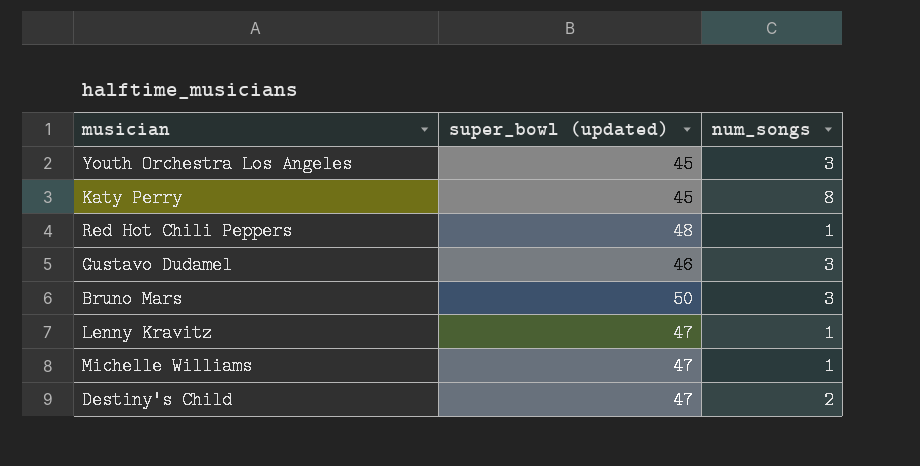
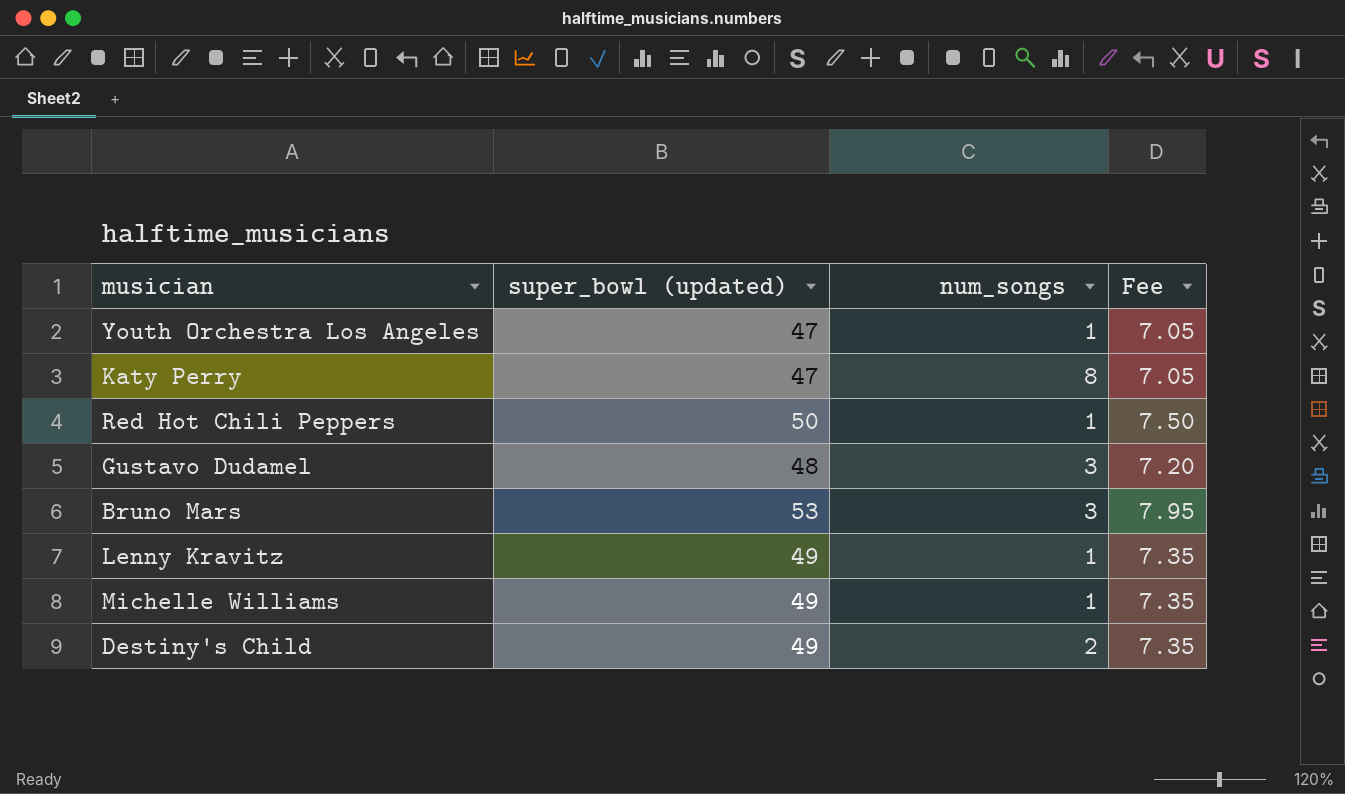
column Fee | formula: none -> [super_bowl (updated)] * 0.15
Youth Orchestra Los Angeles | super_bowl (updated): 45 -> 47
Youth Orchestra Los Angeles | num_songs: 3 -> 1
Katy Perry | super_bowl (updated): 45 -> 47
Red Hot Chili Peppers | super_bowl (updated): 48 -> 50
Gustavo Dudamel | super_bowl (updated): 46 -> 48
Bruno Mars | super_bowl (updated): 50 -> 53
Lenny Kravitz | super_bowl (updated): 47 -> 49
Michelle Williams | super_bowl (updated): 47 -> 49
Destiny's Child | super_bowl (updated): 47 -> 49

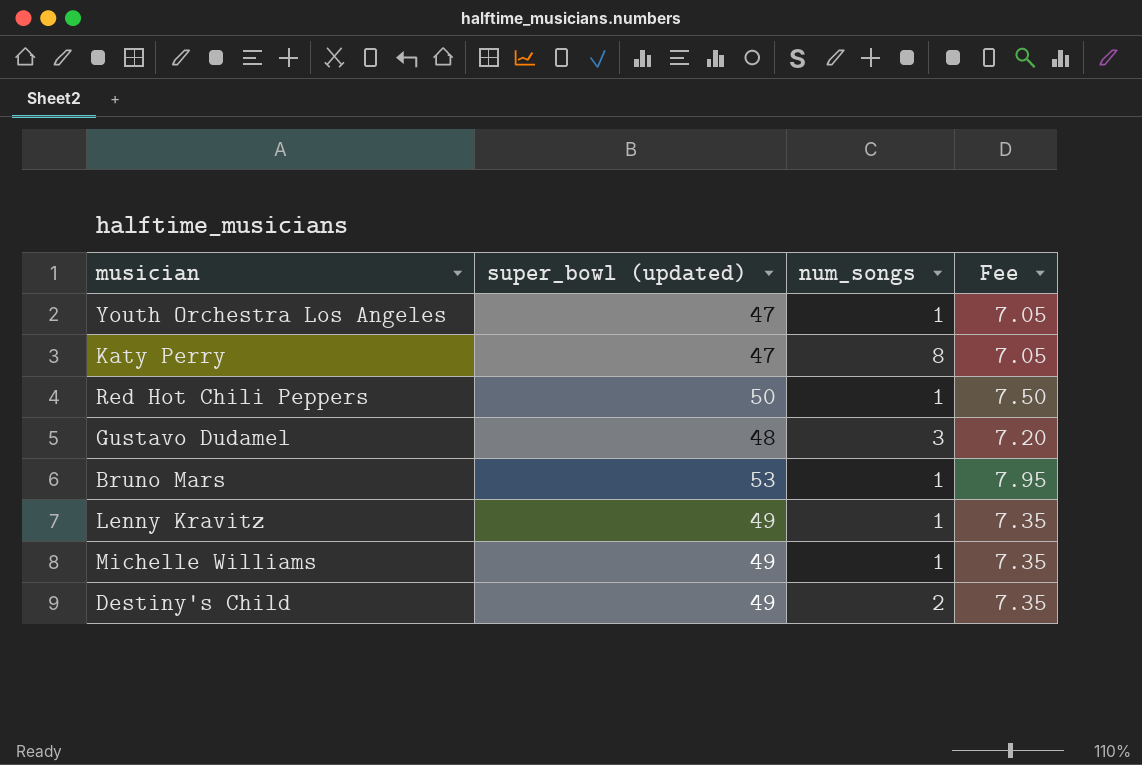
Bruno Mars | num_songs: 3 -> 1

